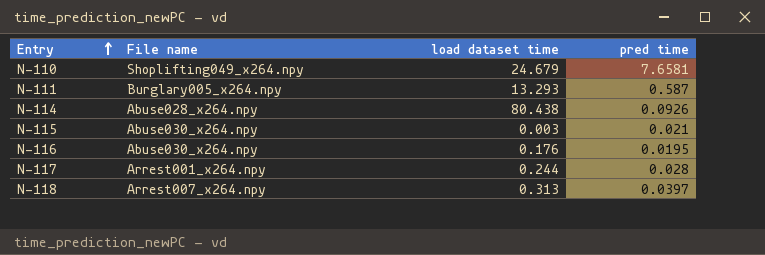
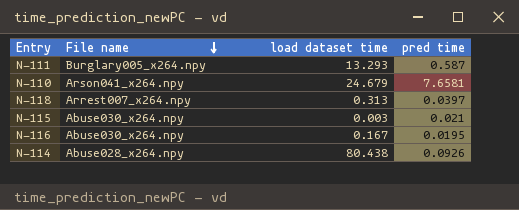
row order: Entry ascending -> File name descending
row N-117: Arrest001_x264.npy | 0.244 | 0.028 -> none
N-110 | File name: Shoplifting049_x264.npy -> Arson041_x264.npy
N-116 | load dataset time: 0.176 -> 0.167

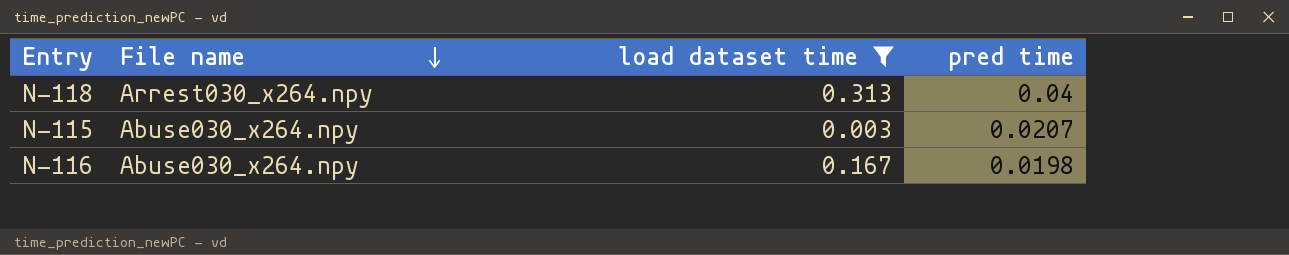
filter: none -> load dataset time <= 0.313
N-118 | File name: Arrest007_x264.npy -> Arrest030_x264.npy
N-118 | pred time: 0.0397 -> 0.04
N-115 | pred time: 0.021 -> 0.0207
N-116 | pred time: 0.0195 -> 0.0198

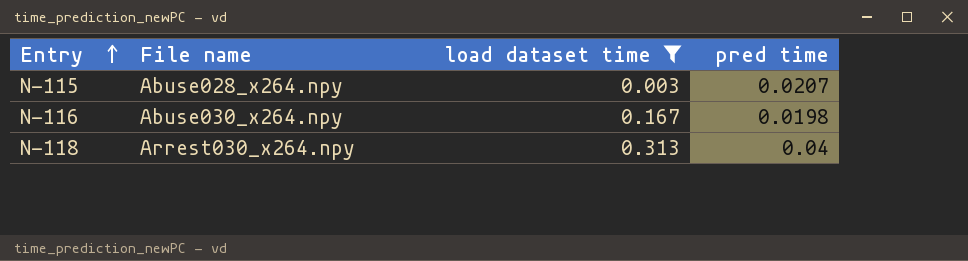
row order: File name descending -> Entry ascending
N-115 | File name: Abuse030_x264.npy -> Abuse028_x264.npy

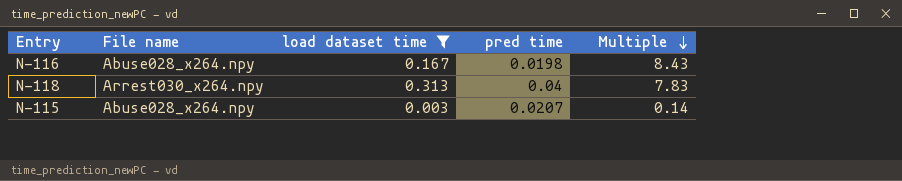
row order: Entry ascending -> Multiple descending
column Multiple | formula: none -> [load dataset time] / [pred time]
N-116 | File name: Abuse030_x264.npy -> Abuse028_x264.npy

